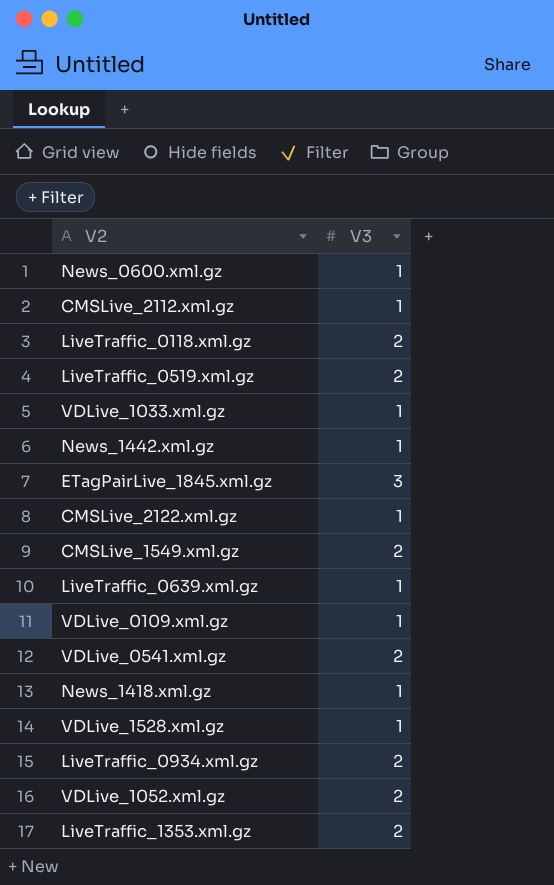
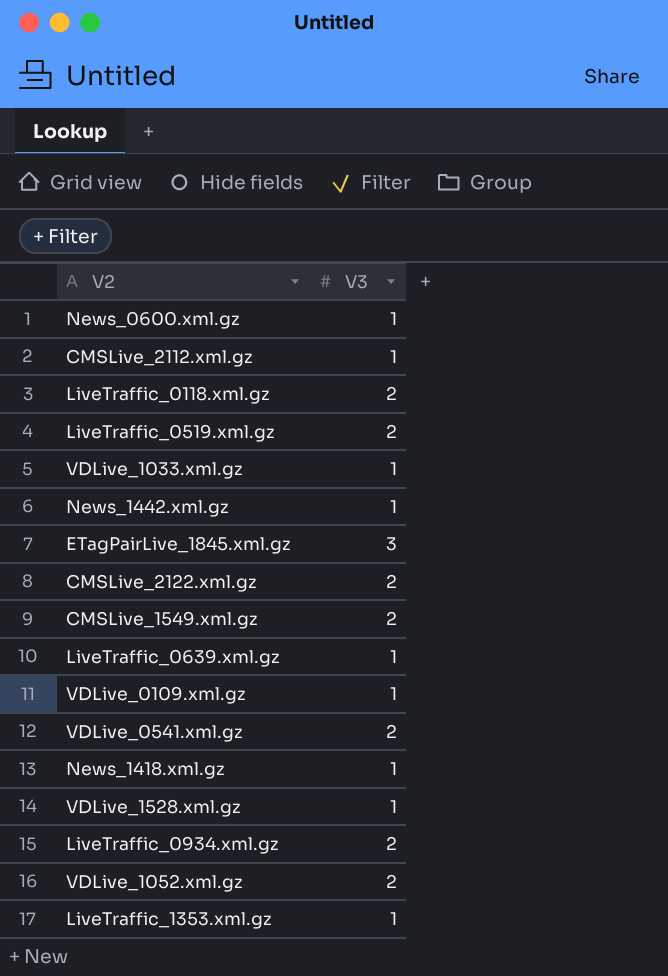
CMSLive_2122.xml.gz | V3: 1 -> 2
LiveTraffic_1353.xml.gz | V3: 2 -> 1

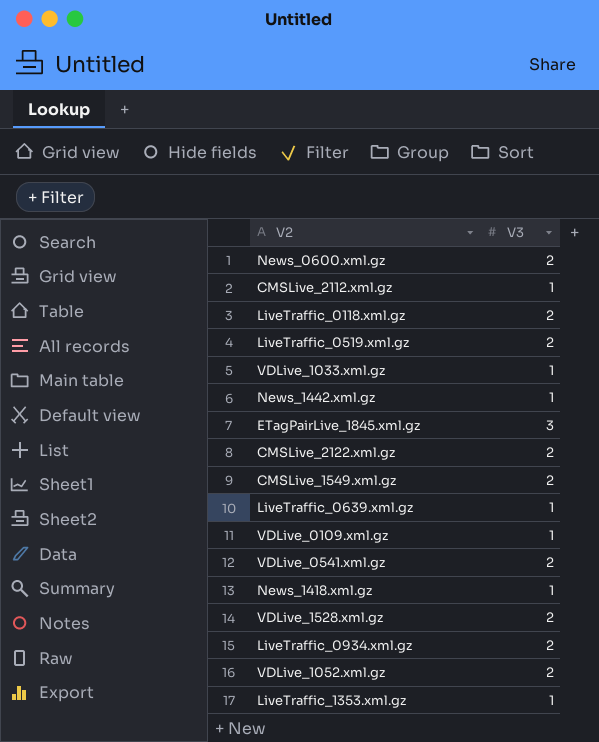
News_0600.xml.gz | V3: 1 -> 2
VDLive_1528.xml.gz | V3: 1 -> 2

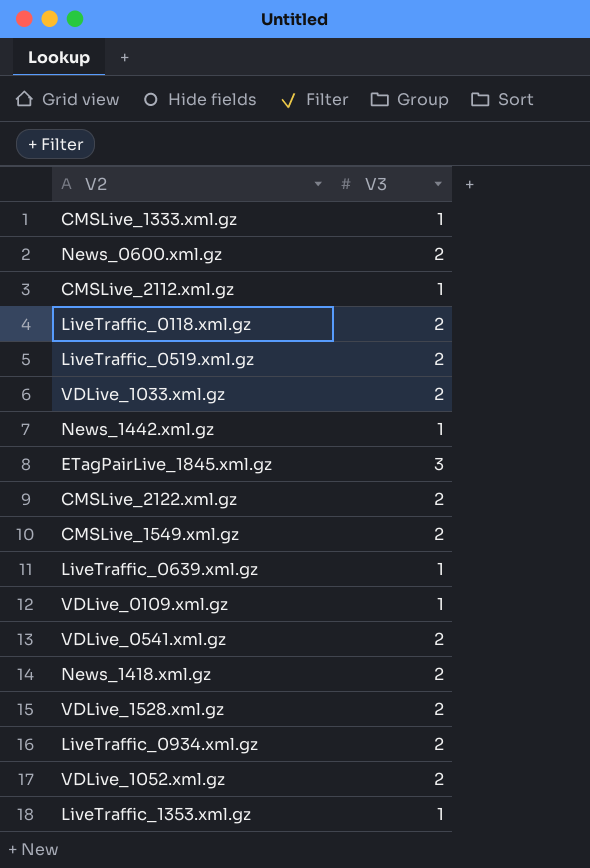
row CMSLive_1333.xml.gz: none -> 1
VDLive_1033.xml.gz | V3: 1 -> 2
News_1418.xml.gz | V3: 1 -> 2

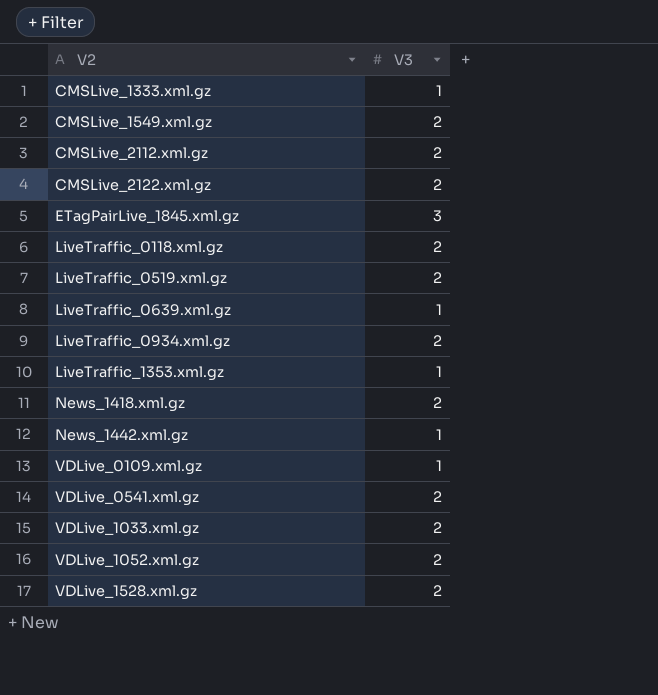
row order: none -> V2 ascending
row News_0600.xml.gz: 2 -> none
CMSLive_2112.xml.gz | V3: 1 -> 2

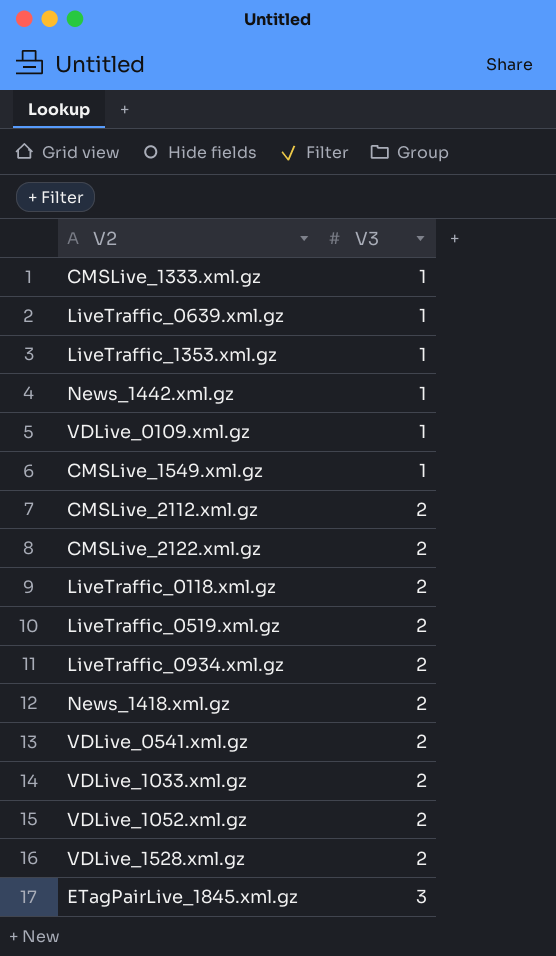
row order: V2 ascending -> V3 ascending
CMSLive_1549.xml.gz | V3: 2 -> 1

